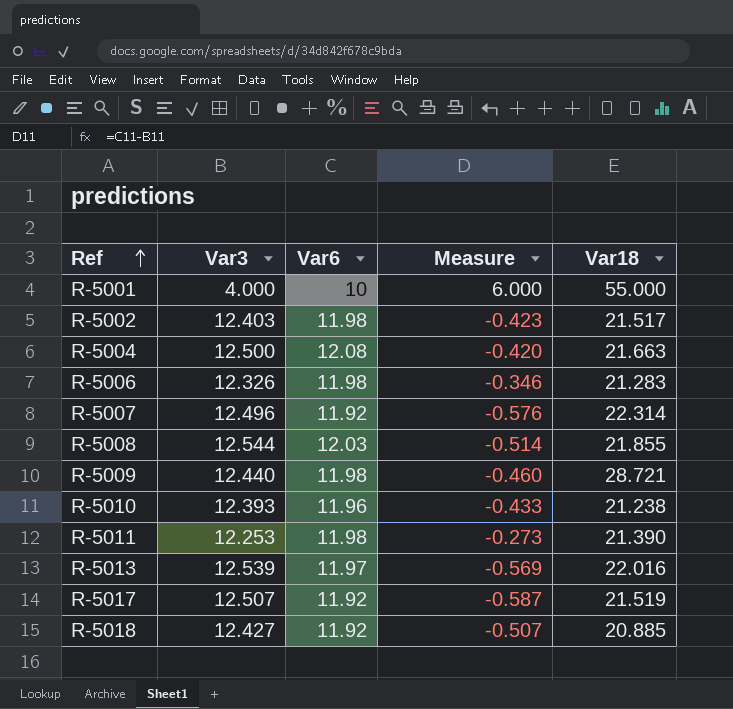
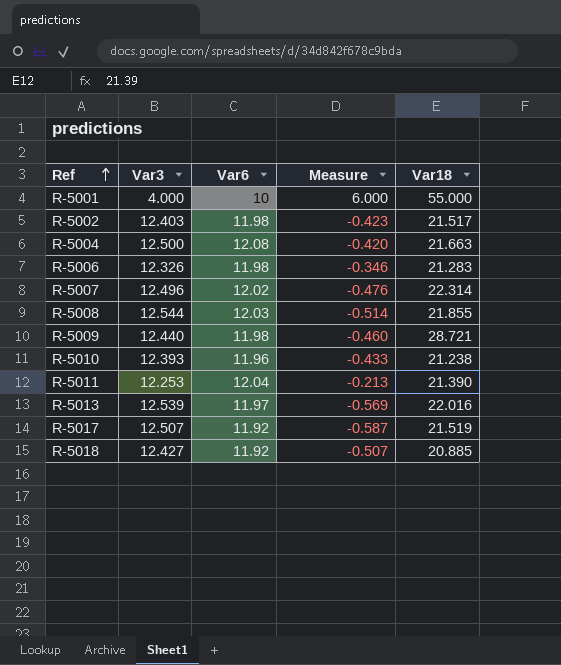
R-5007 | Var6: 11.92 -> 12.02
R-5007 | Measure: -0.576 -> -0.476
R-5011 | Var6: 11.98 -> 12.04
R-5011 | Measure: -0.273 -> -0.213

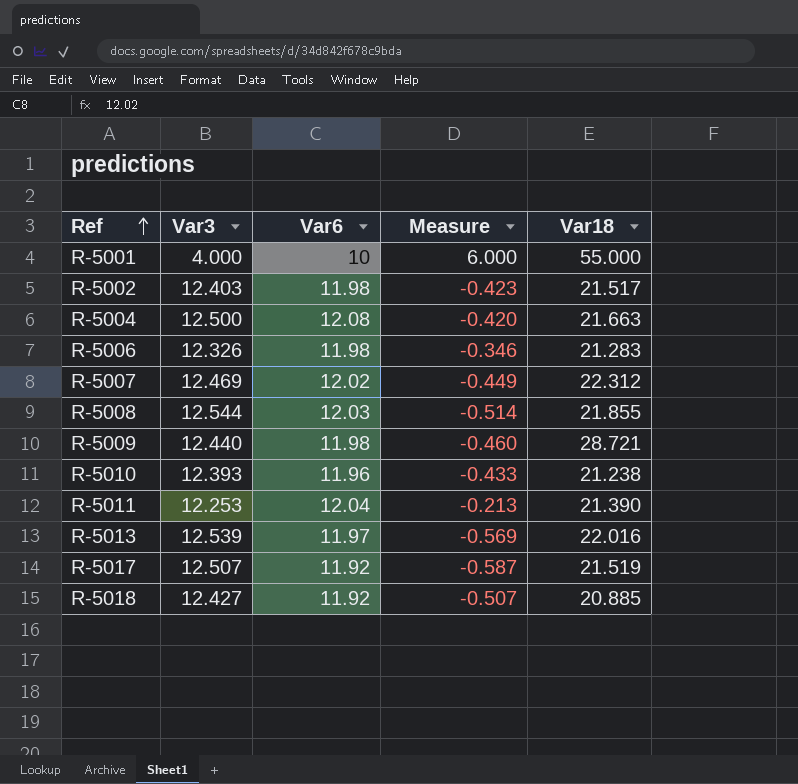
R-5007 | Var3: 12.496 -> 12.469
R-5007 | Measure: -0.476 -> -0.449
R-5007 | Var18: 22.314 -> 22.312

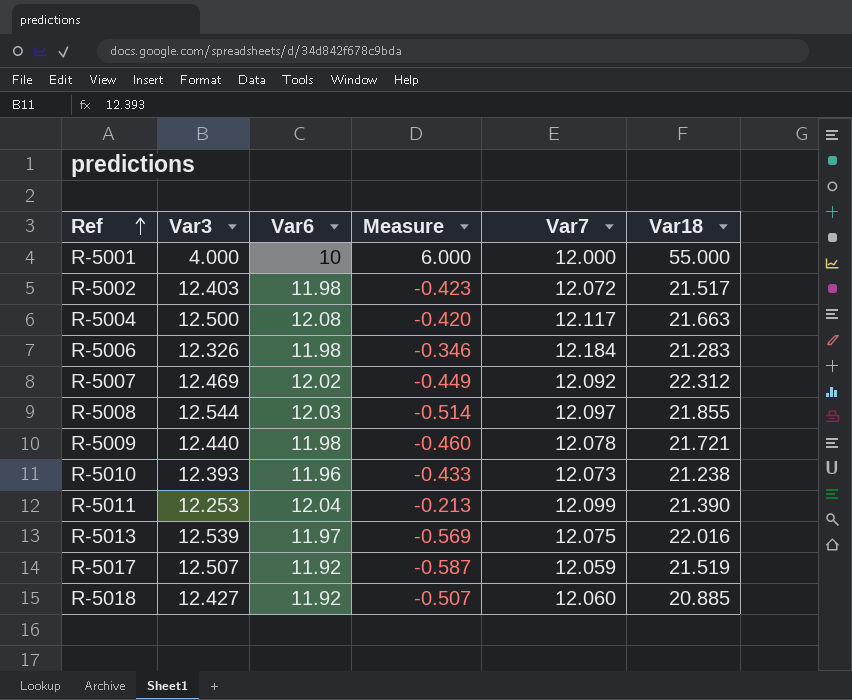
column Var7 | position: none -> 5
R-5009 | Var18: 28.721 -> 21.721

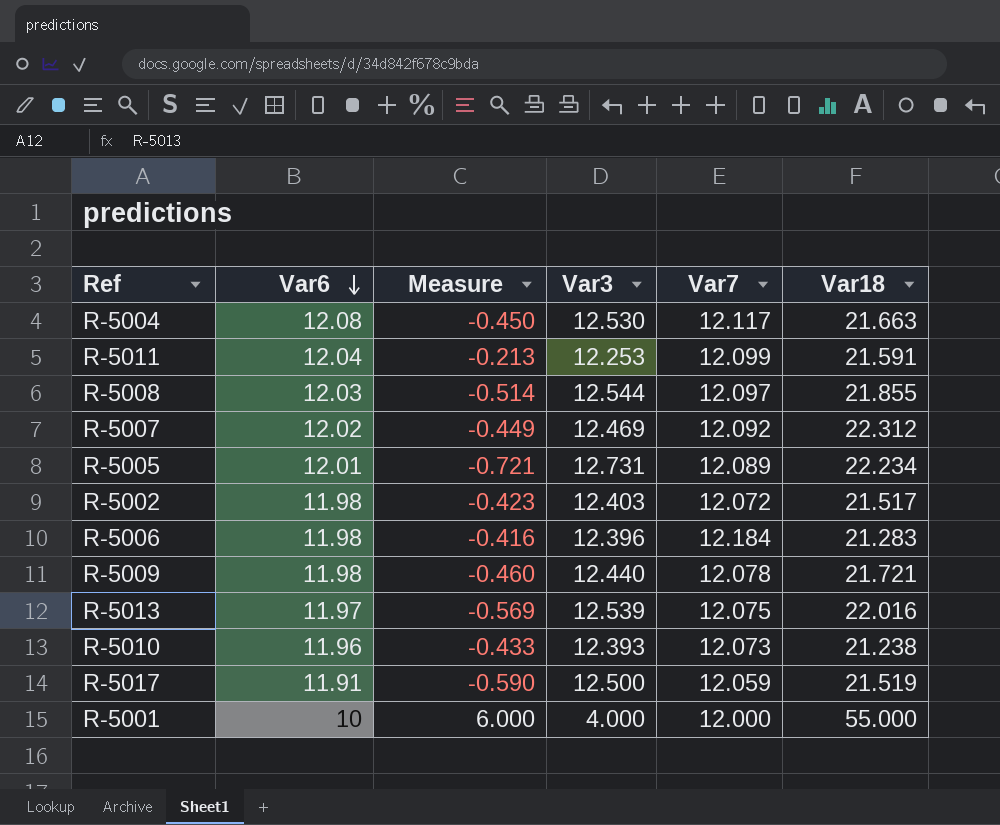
row order: Ref ascending -> Var6 descending
column Var3 | position: 2 -> 4
row R-5018: 12.427 | 11.92 | -0.507 | 12.060 | 20.885 -> none
R-5004 | Measure: -0.420 -> -0.450
R-5004 | Var3: 12.500 -> 12.530
R-5011 | Var18: 21.390 -> 21.591
row R-5005: none -> 12.01 | -0.721 | 12.731 | 12.089 | 22.234
R-5006 | Measure: -0.346 -> -0.416
R-5006 | Var3: 12.326 -> 12.396
R-5017 | Var6: 11.92 -> 11.91
R-5017 | Measure: -0.587 -> -0.590
R-5017 | Var3: 12.507 -> 12.500

